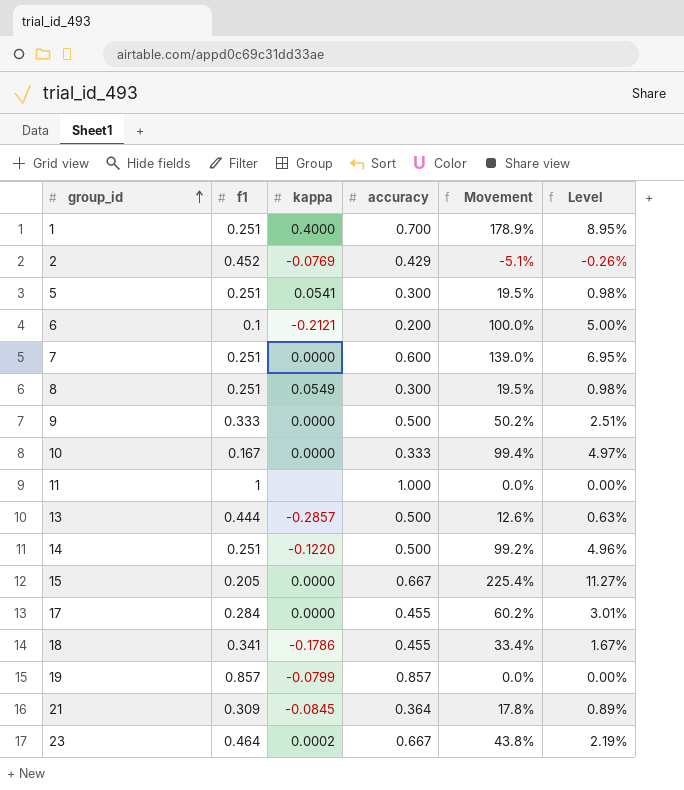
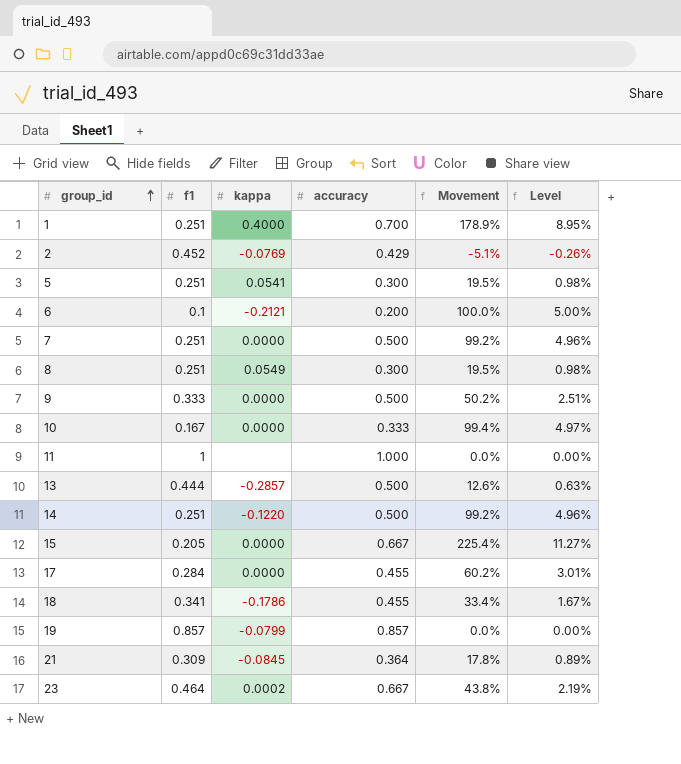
7 | accuracy: 0.600 -> 0.500
7 | Movement: 139.0% -> 99.2%
7 | Level: 6.95% -> 4.96%

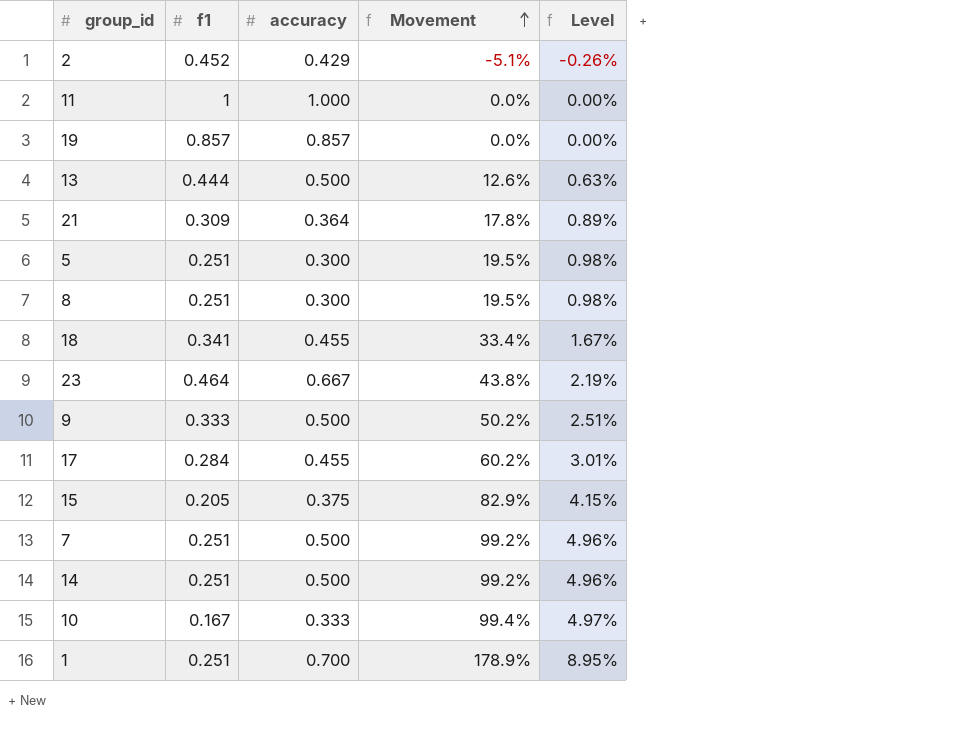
row order: group_id ascending -> Movement ascending
column kappa | position: 3 -> none
row 6: 0.1 | -0.2121 | 0.200 | 100.0% | 5.00% -> none
15 | accuracy: 0.667 -> 0.375
15 | Movement: 225.4% -> 82.9%
15 | Level: 11.27% -> 4.15%

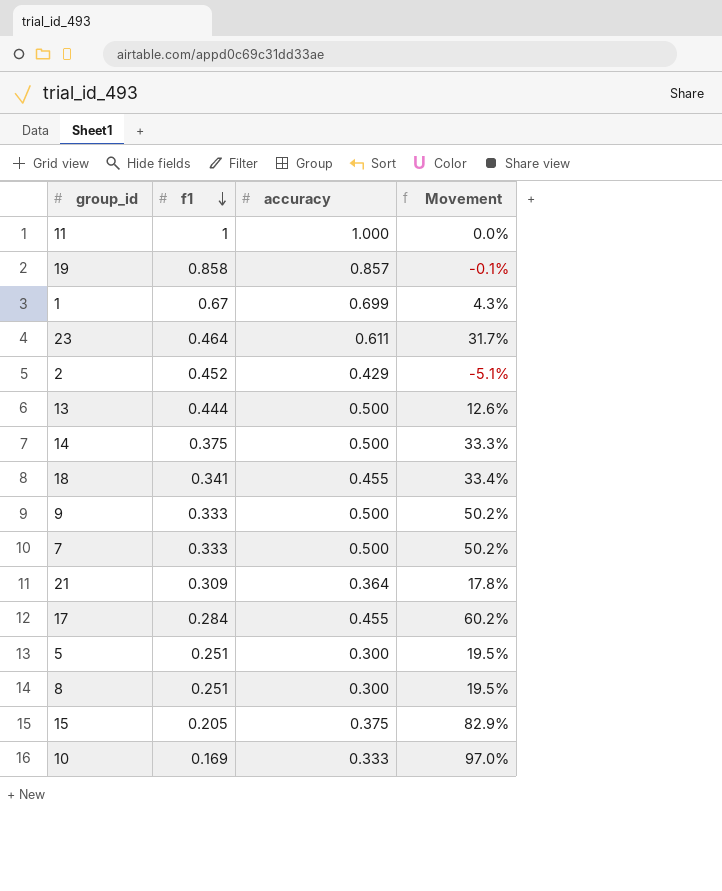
row order: Movement ascending -> f1 descending
column Level | formula: [Movement] * 0.05 -> none
19 | f1: 0.857 -> 0.858
19 | Movement: 0.0% -> -0.1%
1 | f1: 0.251 -> 0.67
1 | accuracy: 0.700 -> 0.699
1 | Movement: 178.9% -> 4.3%
23 | accuracy: 0.667 -> 0.611
23 | Movement: 43.8% -> 31.7%
14 | f1: 0.251 -> 0.375
14 | Movement: 99.2% -> 33.3%
7 | f1: 0.251 -> 0.333
7 | Movement: 99.2% -> 50.2%
10 | f1: 0.167 -> 0.169
10 | Movement: 99.4% -> 97.0%

